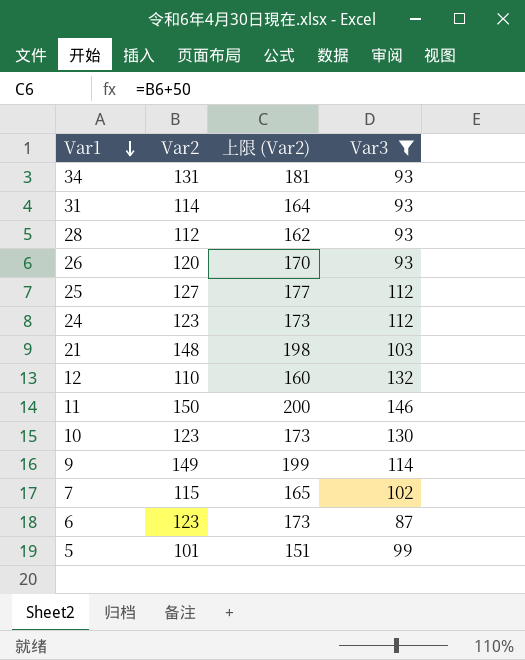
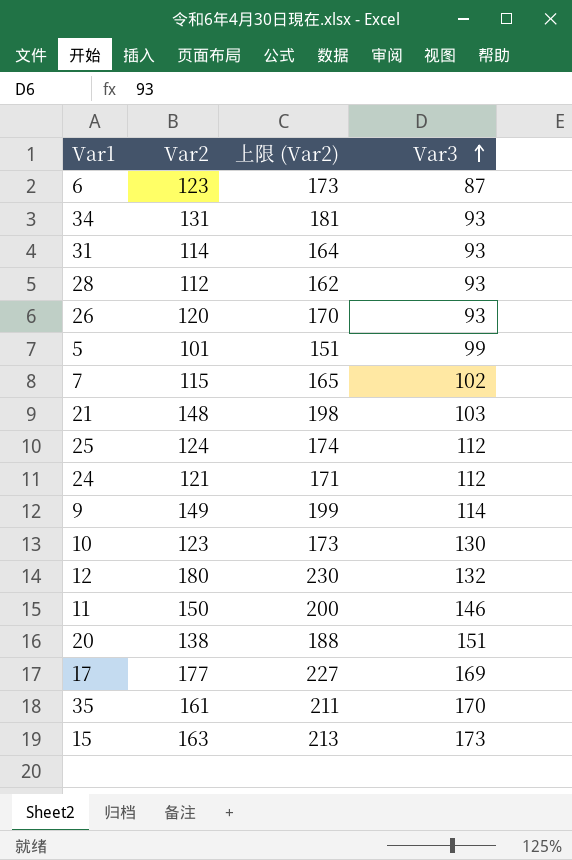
filter: Var3 <= 146 -> none
row order: Var1 descending -> Var3 ascending
25 | Var2: 127 -> 124
25 | 上限 (Var2): 177 -> 174
24 | Var2: 123 -> 121
24 | 上限 (Var2): 173 -> 171
12 | Var2: 110 -> 180
12 | 上限 (Var2): 160 -> 230

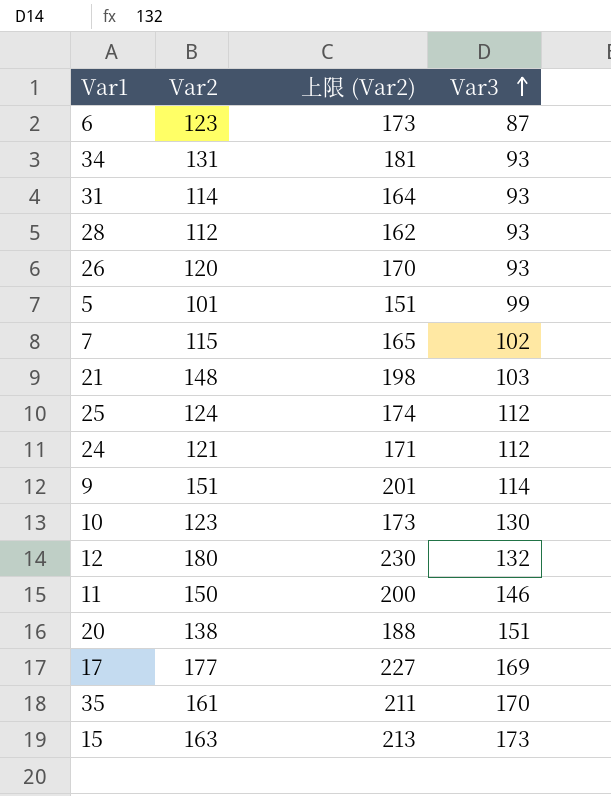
9 | Var2: 149 -> 151
9 | 上限 (Var2): 199 -> 201

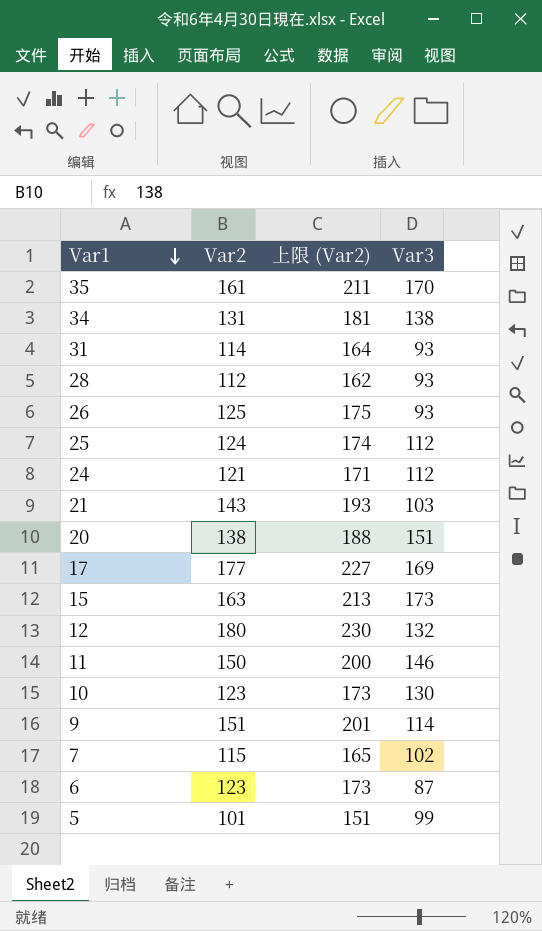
row order: Var3 ascending -> Var1 descending
34 | Var3: 93 -> 138
26 | Var2: 120 -> 125
26 | 上限 (Var2): 170 -> 175
21 | Var2: 148 -> 143
21 | 上限 (Var2): 198 -> 193

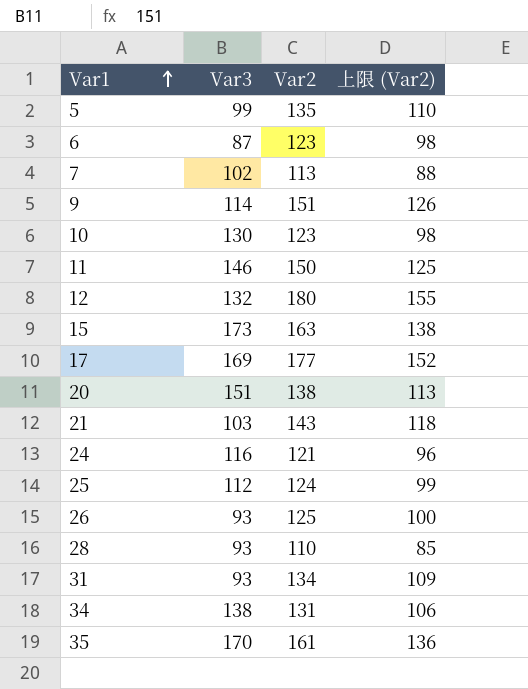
row order: Var1 descending -> Var1 ascending
column Var3 | position: 4 -> 2
column 上限 (Var2) | formula: [Var2] + 50 -> [Var2] - 25
5 | Var2: 101 -> 135
7 | Var2: 115 -> 113
24 | Var3: 112 -> 116
28 | Var2: 112 -> 110
31 | Var2: 114 -> 134

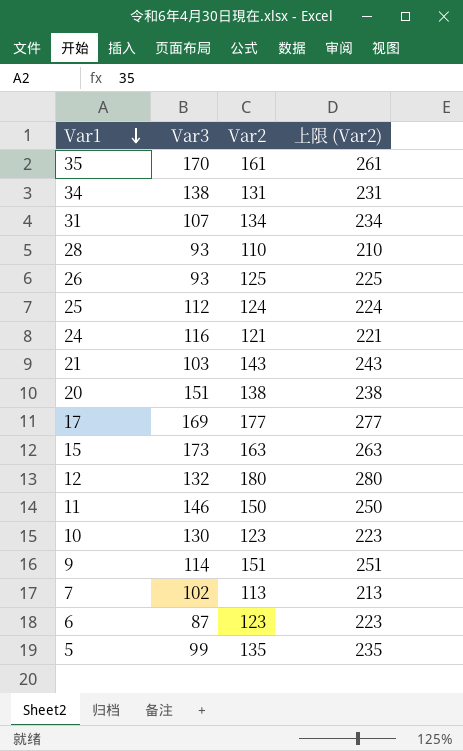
row order: Var1 ascending -> Var1 descending
column 上限 (Var2) | formula: [Var2] - 25 -> [Var2] + 100
31 | Var3: 93 -> 107

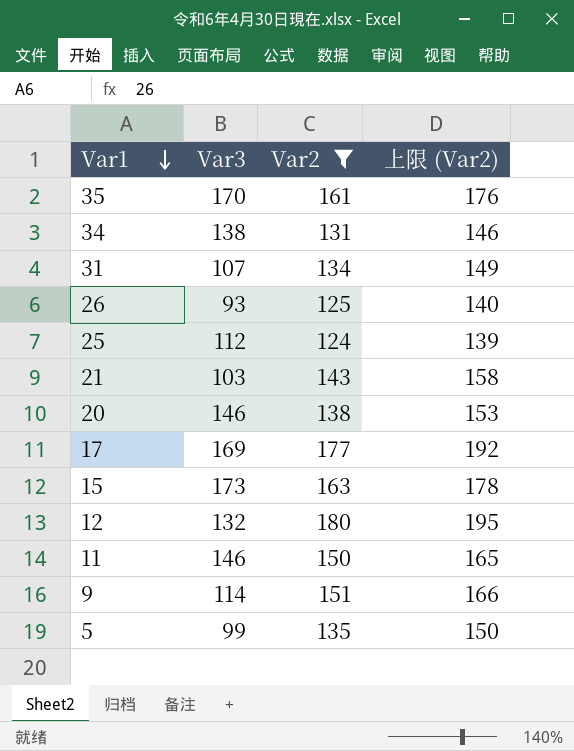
filter: none -> Var2 >= 124
column 上限 (Var2) | formula: [Var2] + 100 -> [Var2] + 15
20 | Var3: 151 -> 146

